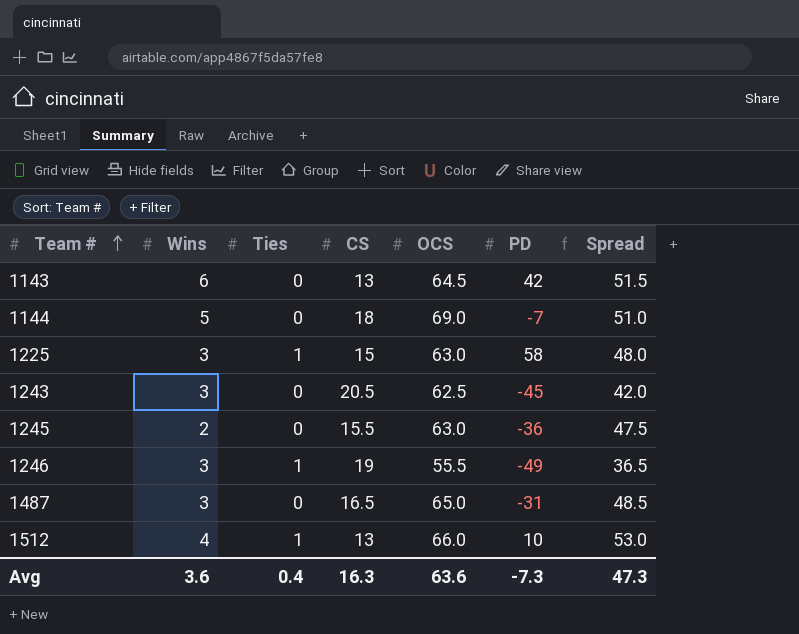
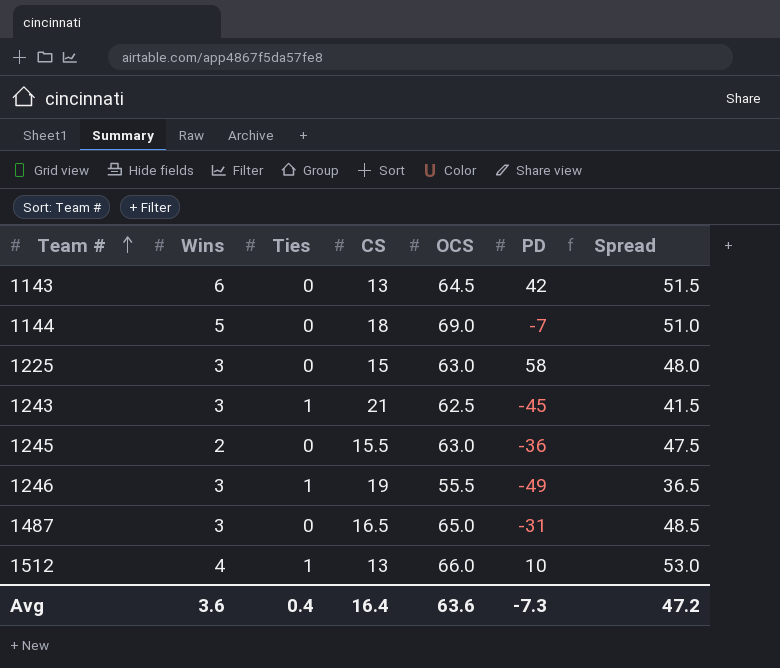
1225 | Ties: 1 -> 0
1243 | Ties: 0 -> 1
1243 | CS: 20.5 -> 21
1243 | Spread: 42.0 -> 41.5
Avg | CS: 16.3 -> 16.4
Avg | Spread: 47.3 -> 47.2

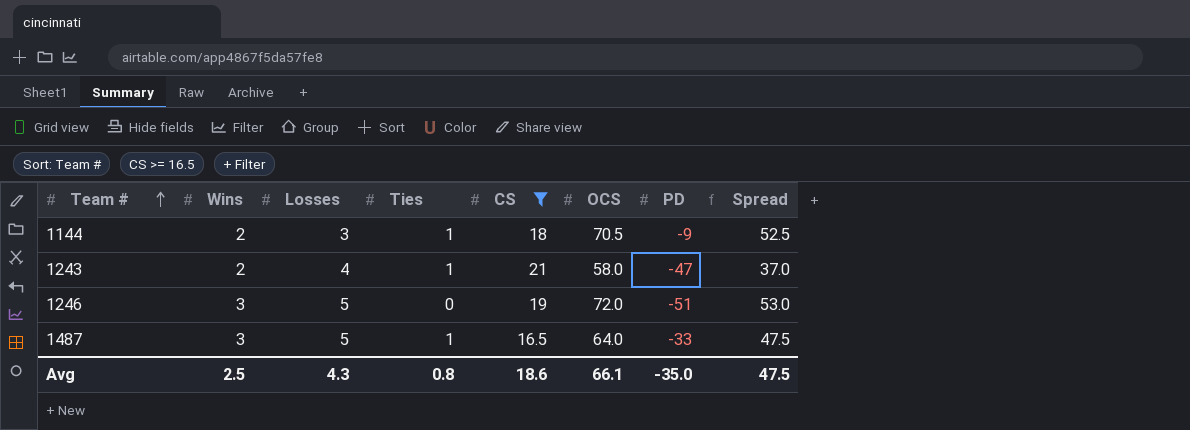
filter: none -> CS >= 16.5
column Losses | position: none -> 3
1144 | Wins: 5 -> 2
1144 | Ties: 0 -> 1
1144 | OCS: 69.0 -> 70.5
1144 | PD: -7 -> -9
1144 | Spread: 51.0 -> 52.5
1243 | Wins: 3 -> 2
1243 | OCS: 62.5 -> 58.0
1243 | PD: -45 -> -47
1243 | Spread: 41.5 -> 37.0
1246 | Ties: 1 -> 0
1246 | OCS: 55.5 -> 72.0
1246 | PD: -49 -> -51
1246 | Spread: 36.5 -> 53.0
1487 | Ties: 0 -> 1
1487 | OCS: 65.0 -> 64.0
1487 | PD: -31 -> -33
1487 | Spread: 48.5 -> 47.5
Avg | Wins: 3.6 -> 2.5
Avg | Ties: 0.4 -> 0.8
Avg | CS: 16.4 -> 18.6
Avg | OCS: 63.6 -> 66.1
Avg | PD: -7.3 -> -35.0
Avg | Spread: 47.2 -> 47.5

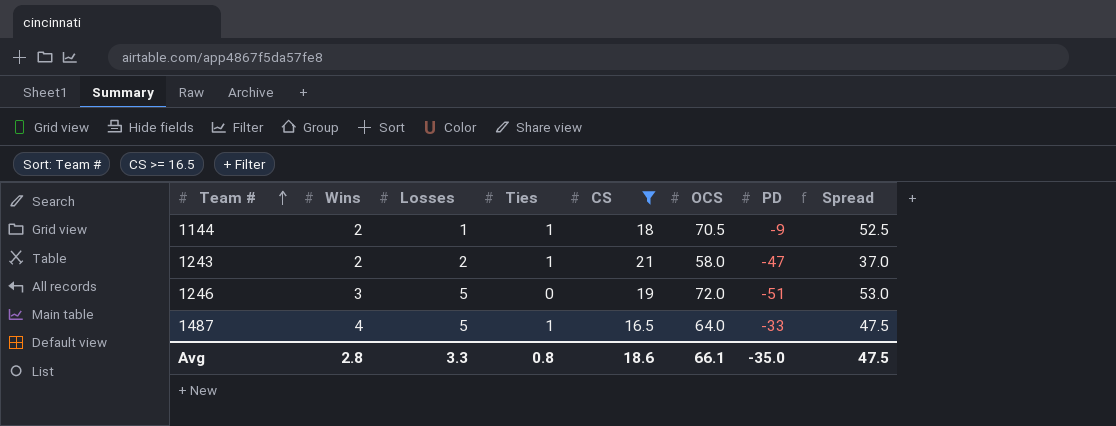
1144 | Losses: 3 -> 1
1243 | Losses: 4 -> 2
1487 | Wins: 3 -> 4
Avg | Wins: 2.5 -> 2.8
Avg | Losses: 4.3 -> 3.3

